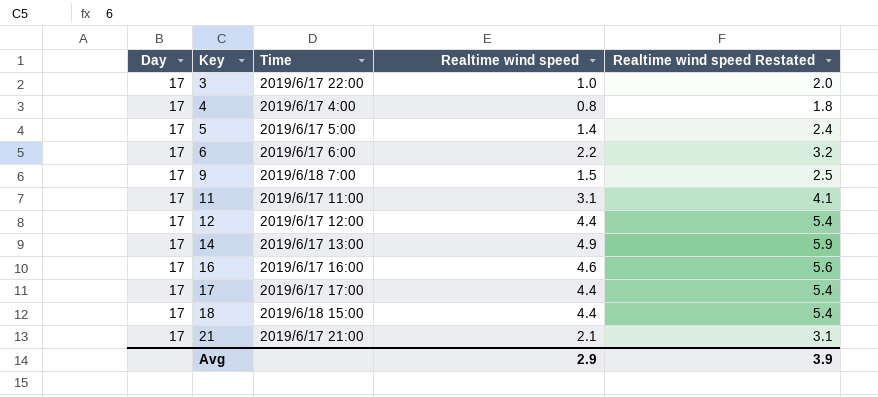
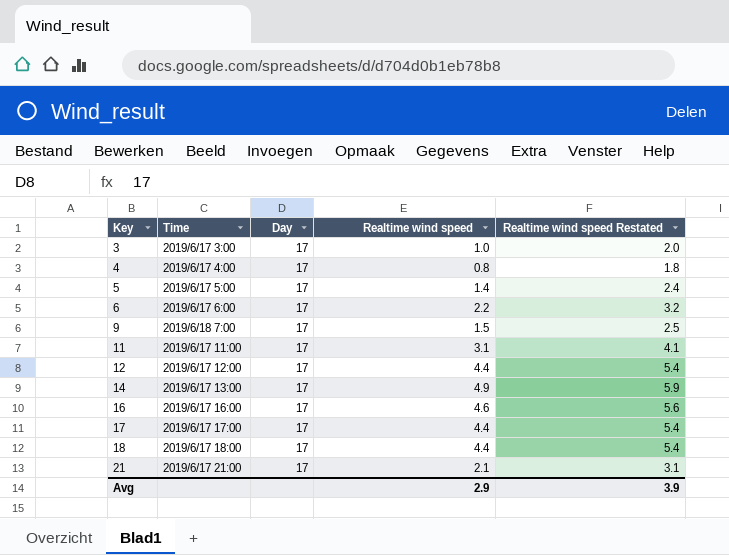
column Day | position: 1 -> 3
3 | Time: 2019/6/17 22:00 -> 2019/6/17 3:00
18 | Time: 2019/6/18 15:00 -> 2019/6/17 18:00

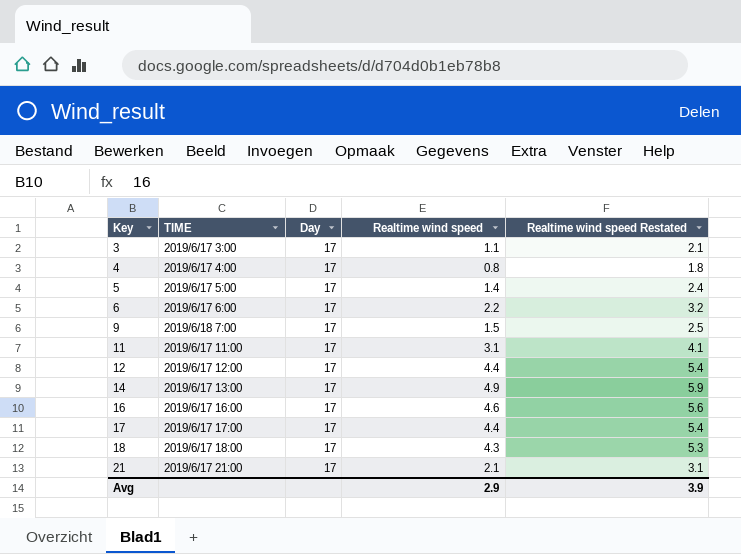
column name: Time -> TIME
3 | Realtime wind speed: 1.0 -> 1.1
3 | Realtime wind speed Restated: 2.0 -> 2.1
18 | Realtime wind speed: 4.4 -> 4.3
18 | Realtime wind speed Restated: 5.4 -> 5.3

